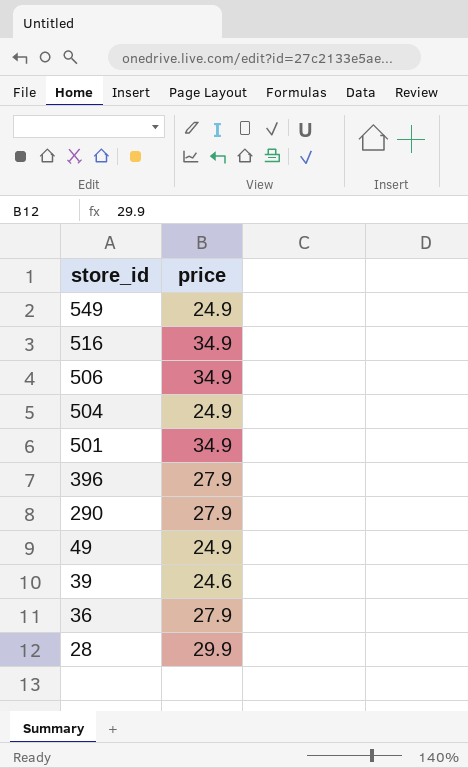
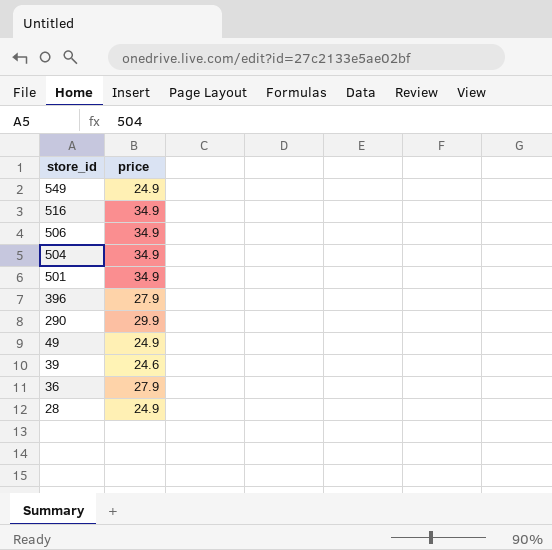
504 | price: 24.9 -> 34.9
290 | price: 27.9 -> 29.9
28 | price: 29.9 -> 24.9

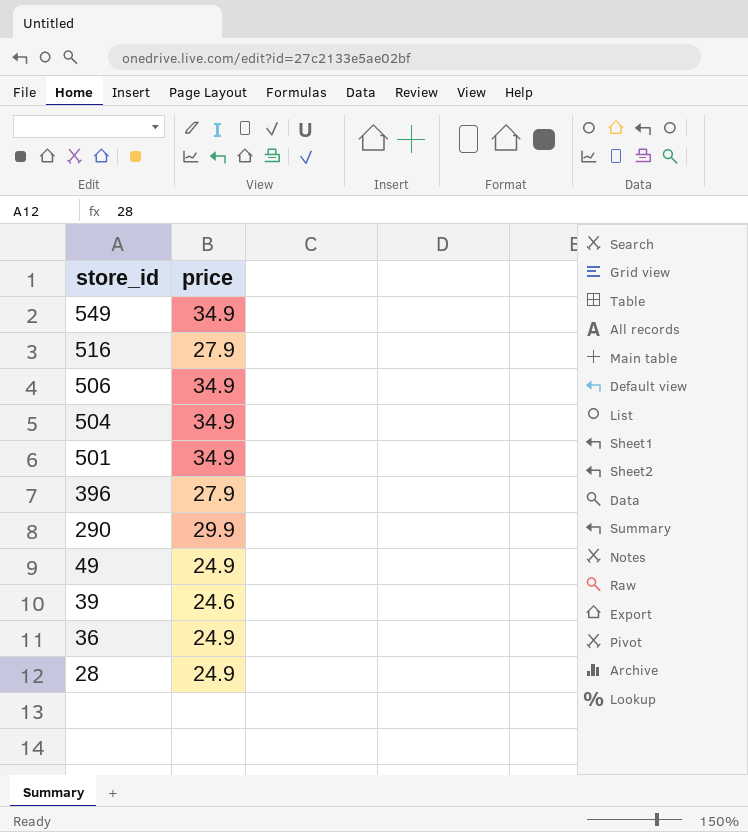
549 | price: 24.9 -> 34.9
516 | price: 34.9 -> 27.9
36 | price: 27.9 -> 24.9

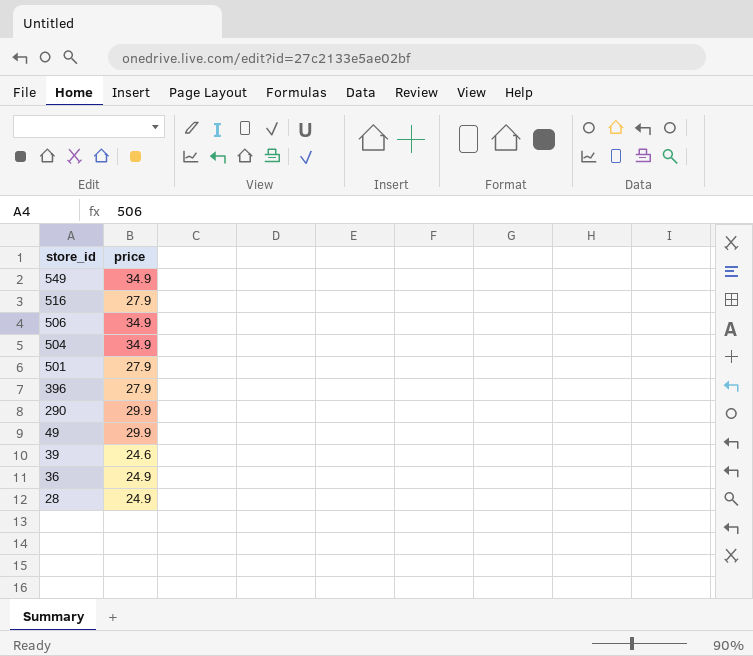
501 | price: 34.9 -> 27.9
49 | price: 24.9 -> 29.9

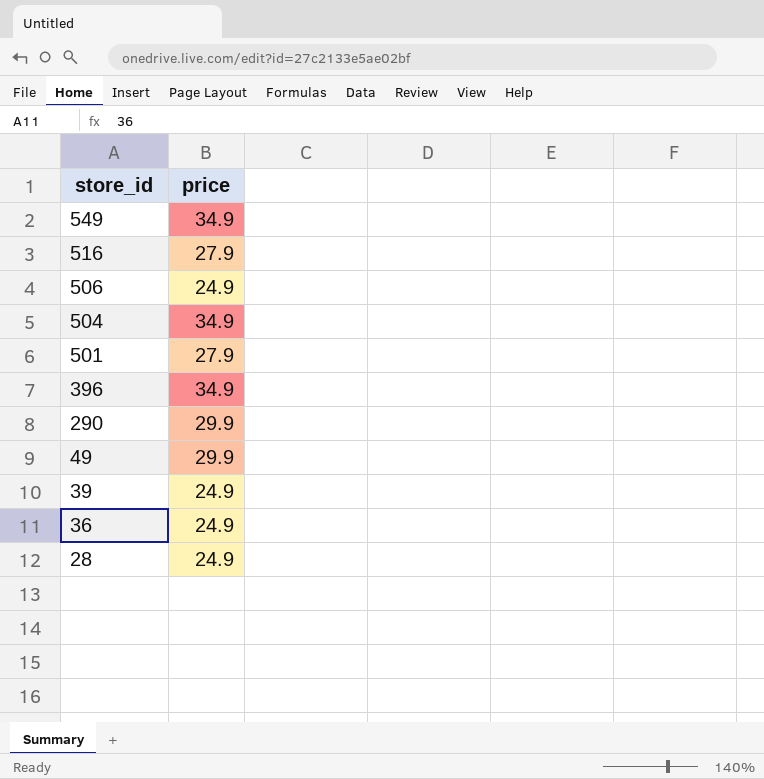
506 | price: 34.9 -> 24.9
396 | price: 27.9 -> 34.9
39 | price: 24.6 -> 24.9

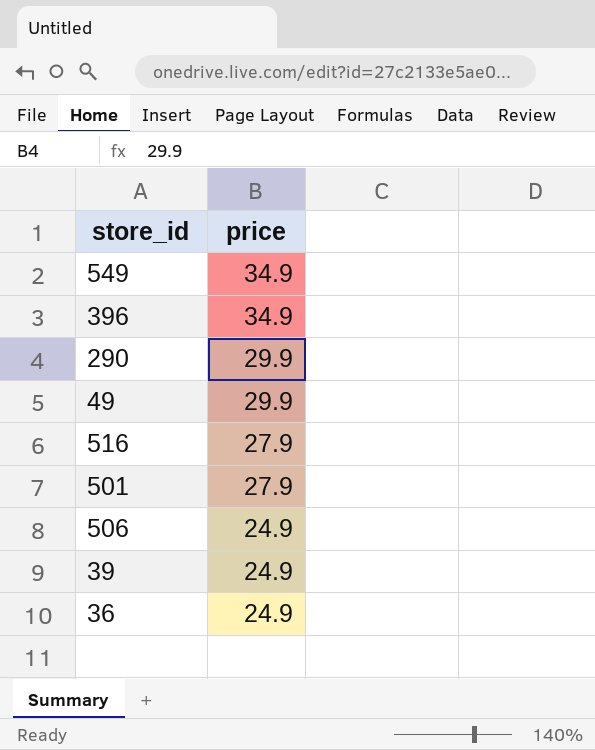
row order: store_id descending -> price descending
row 504: 34.9 -> none
row 28: 24.9 -> none

